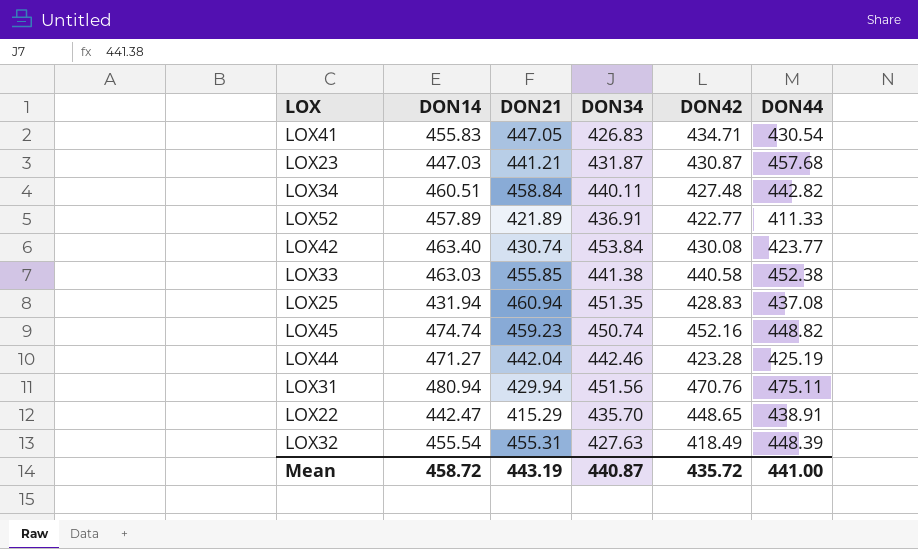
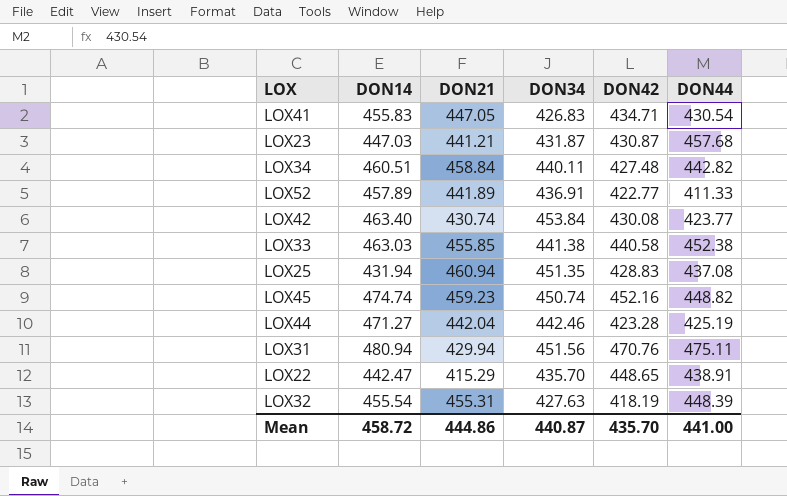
LOX52 | DON21: 421.89 -> 441.89
LOX32 | DON42: 418.49 -> 418.19
Mean | DON21: 443.19 -> 444.86
Mean | DON42: 435.72 -> 435.70

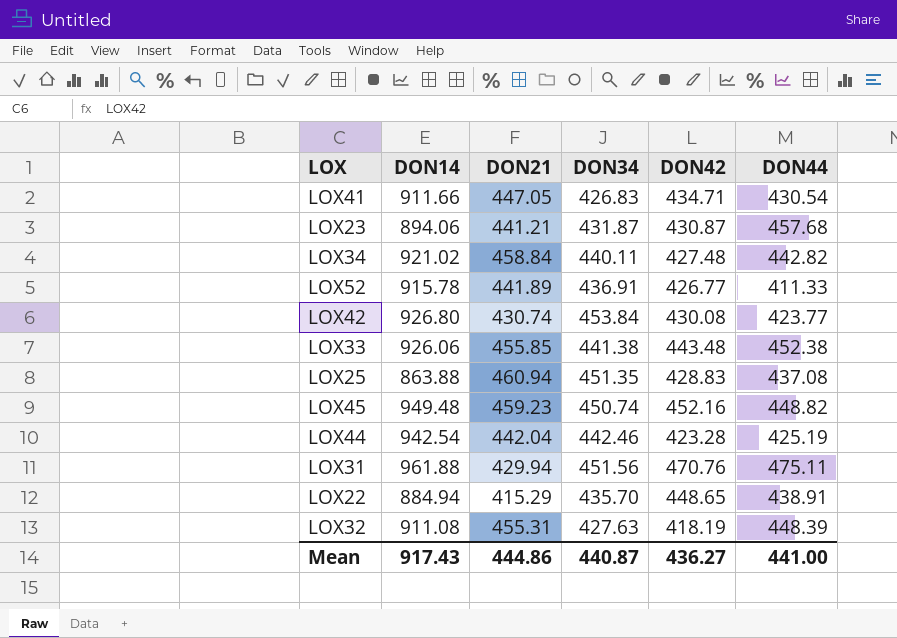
LOX41 | DON14: 455.83 -> 911.66
LOX23 | DON14: 447.03 -> 894.06
LOX34 | DON14: 460.51 -> 921.02
LOX52 | DON14: 457.89 -> 915.78
LOX52 | DON42: 422.77 -> 426.77
LOX42 | DON14: 463.40 -> 926.80
LOX33 | DON14: 463.03 -> 926.06
LOX33 | DON42: 440.58 -> 443.48
LOX25 | DON14: 431.94 -> 863.88
LOX45 | DON14: 474.74 -> 949.48
LOX44 | DON14: 471.27 -> 942.54
LOX31 | DON14: 480.94 -> 961.88
LOX22 | DON14: 442.47 -> 884.94
LOX32 | DON14: 455.54 -> 911.08
Mean | DON14: 458.72 -> 917.43
Mean | DON42: 435.70 -> 436.27

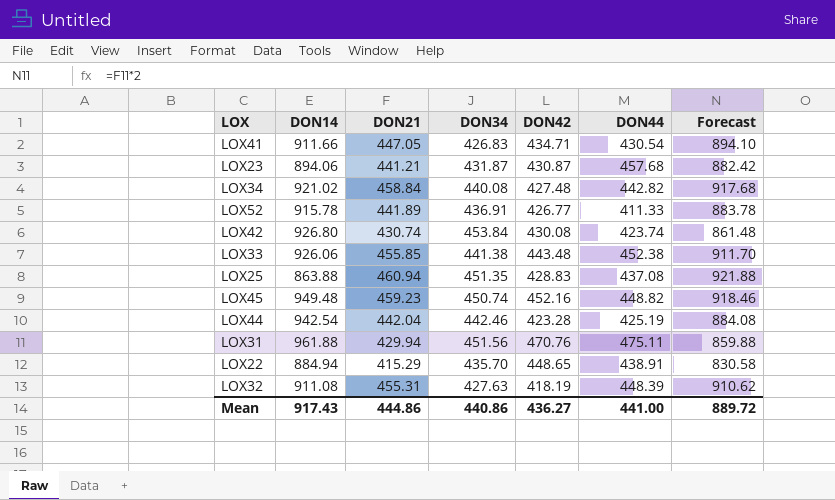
column Forecast | formula: none -> [DON21] * 2
LOX34 | DON34: 440.11 -> 440.08
LOX42 | DON44: 423.77 -> 423.74
Mean | DON34: 440.87 -> 440.86

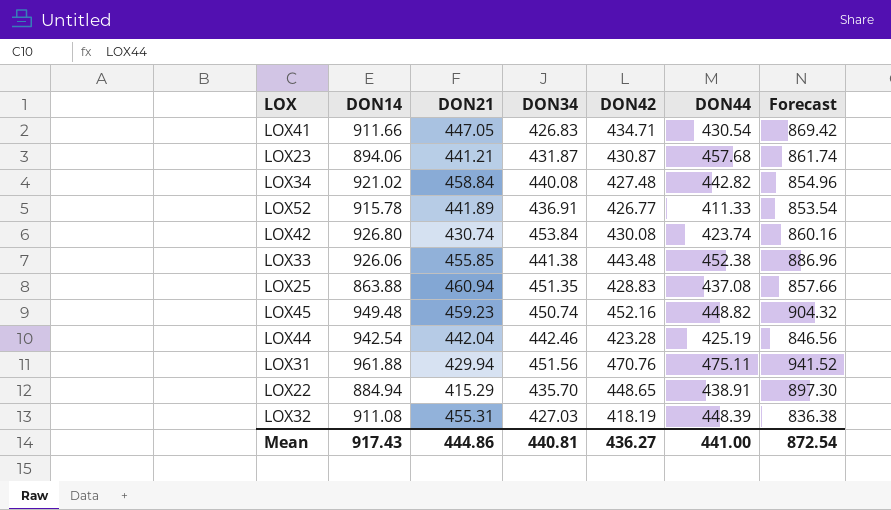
column Forecast | formula: [DON21] * 2 -> [DON42] * 2
LOX32 | DON34: 427.63 -> 427.03
Mean | DON34: 440.86 -> 440.81
Mean | Forecast: 889.72 -> 872.54

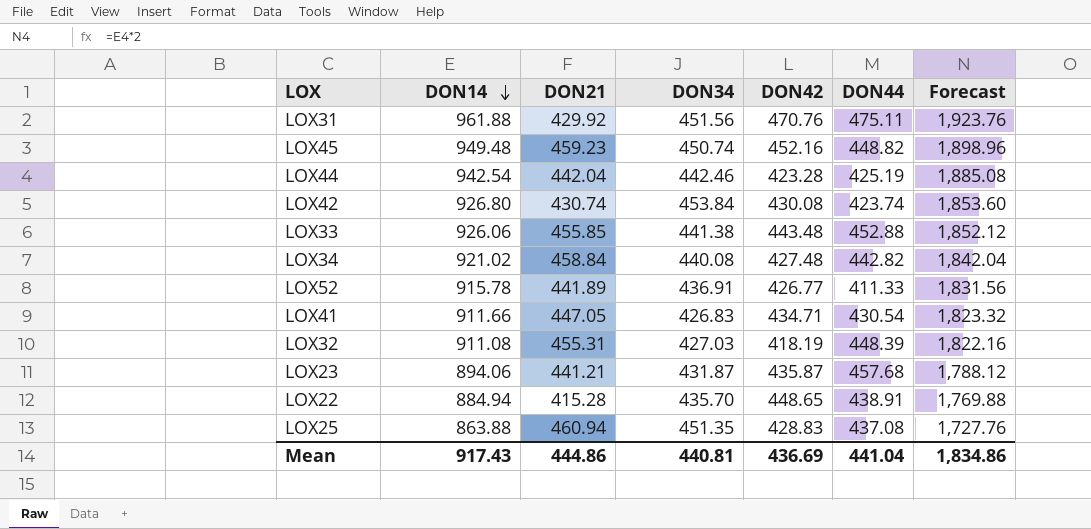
row order: none -> DON14 descending
column Forecast | formula: [DON42] * 2 -> [DON14] * 2
LOX31 | DON21: 429.94 -> 429.92
LOX33 | DON44: 452.38 -> 452.88
LOX23 | DON42: 430.87 -> 435.87
LOX22 | DON21: 415.29 -> 415.28
Mean | DON42: 436.27 -> 436.69
Mean | DON44: 441.00 -> 441.04
Mean | Forecast: 872.54 -> 1,834.86

